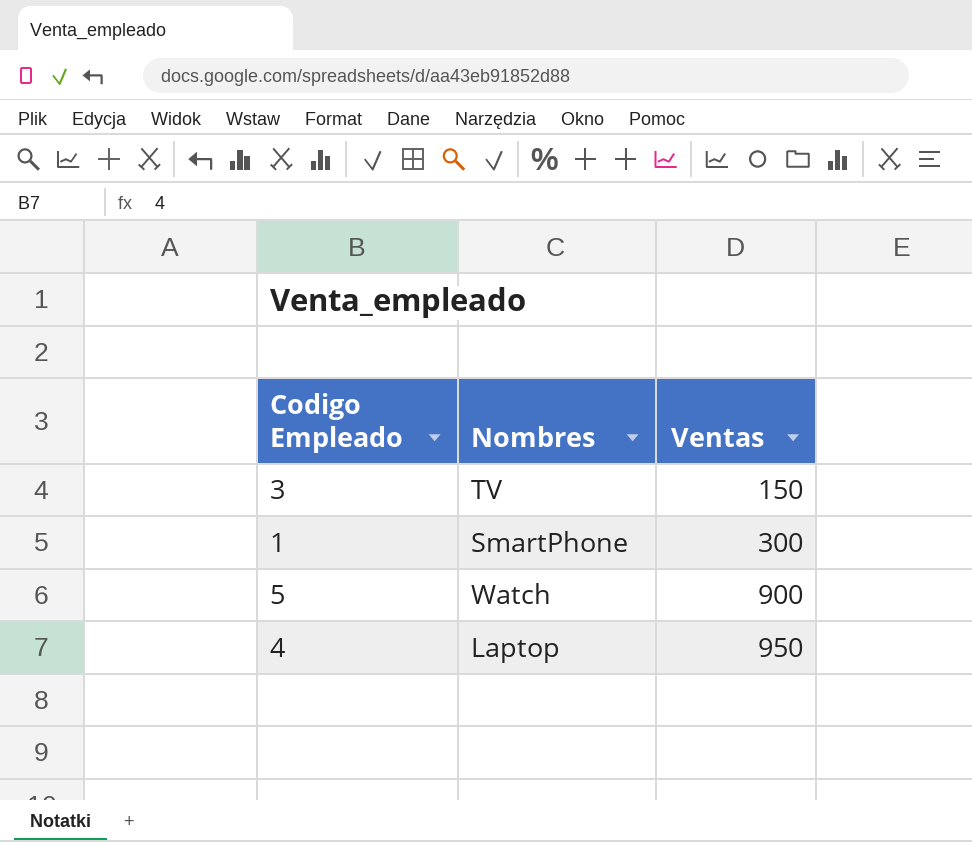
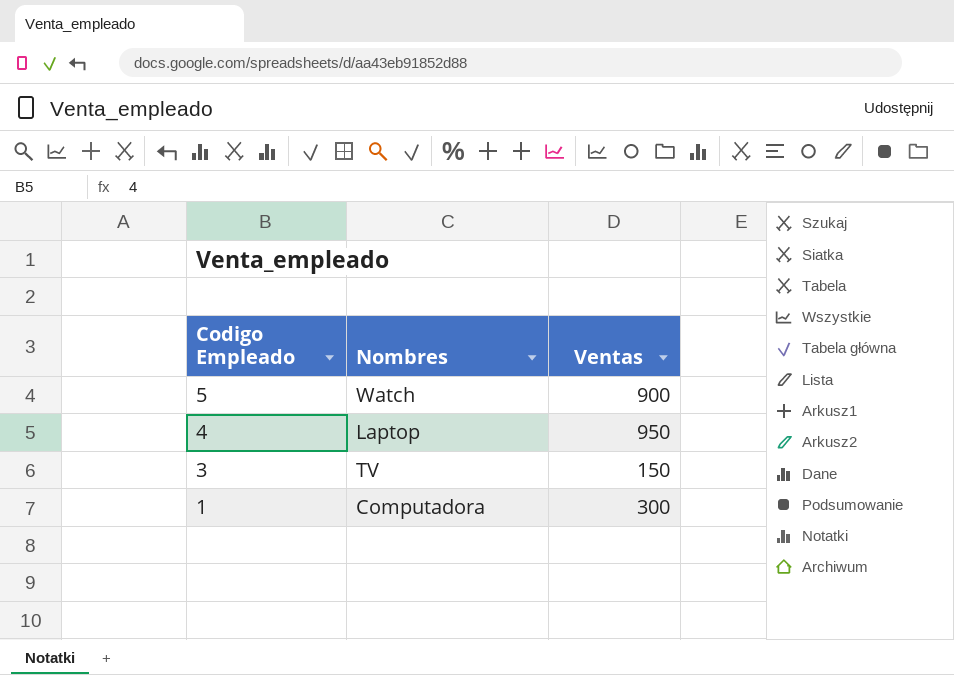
row order: Ventas ascending -> Codigo Empleado descending
1 | Nombres: SmartPhone -> Computadora

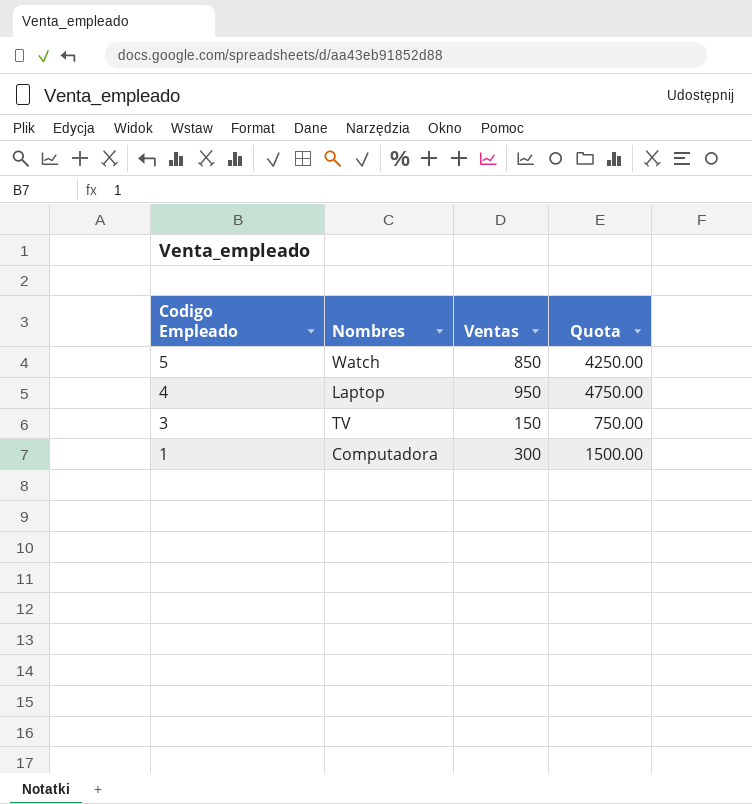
column Quota | formula: none -> [Ventas] * 5
5 | Ventas: 900 -> 850

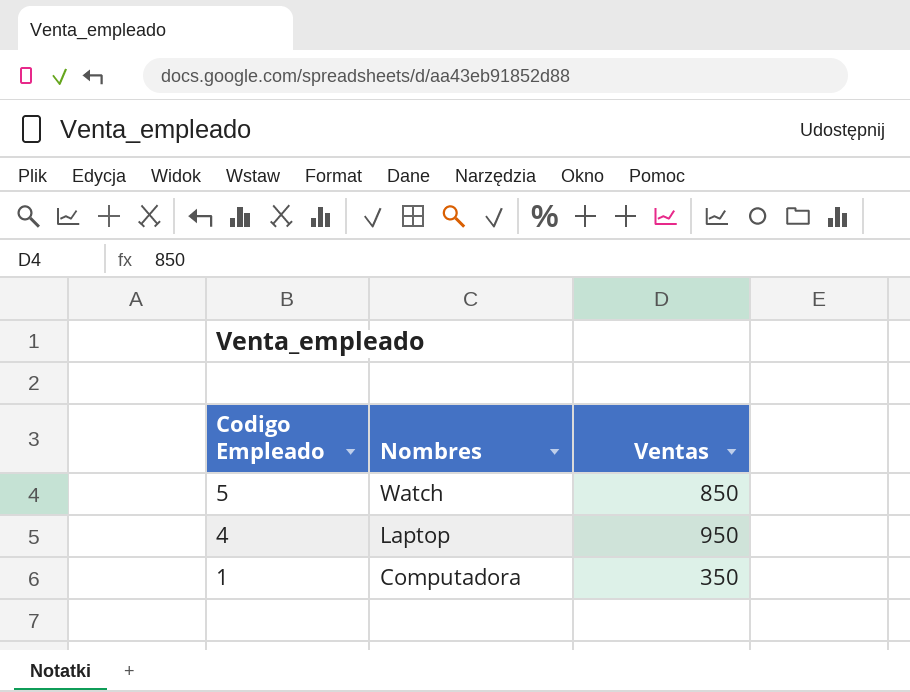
column Quota | formula: [Ventas] * 5 -> none
row 3: TV | 150 | 750.00 -> none
1 | Ventas: 300 -> 350

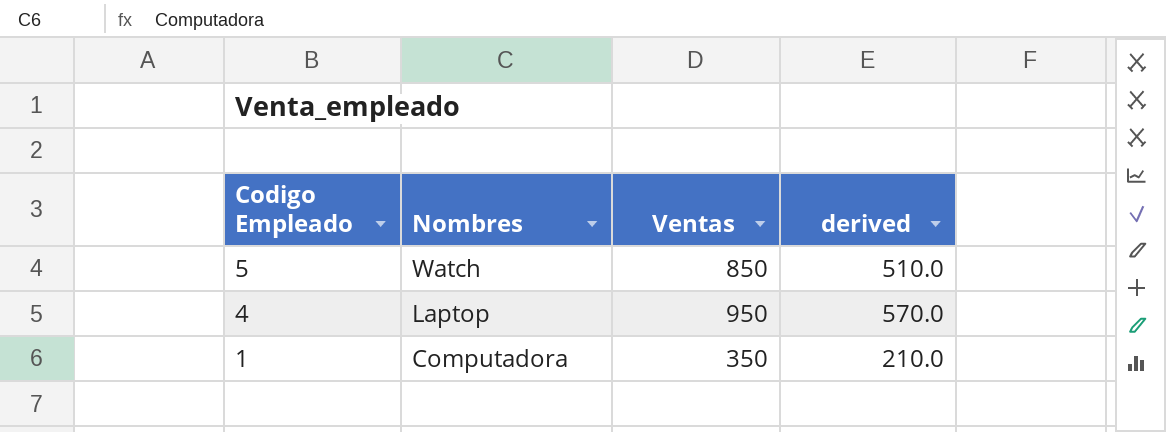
column derived | formula: none -> [Ventas] * 0.6

